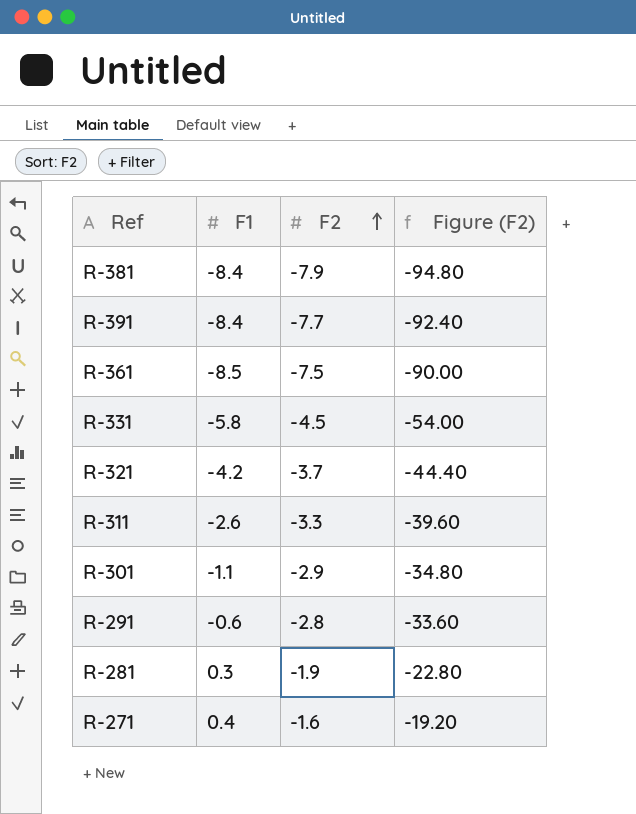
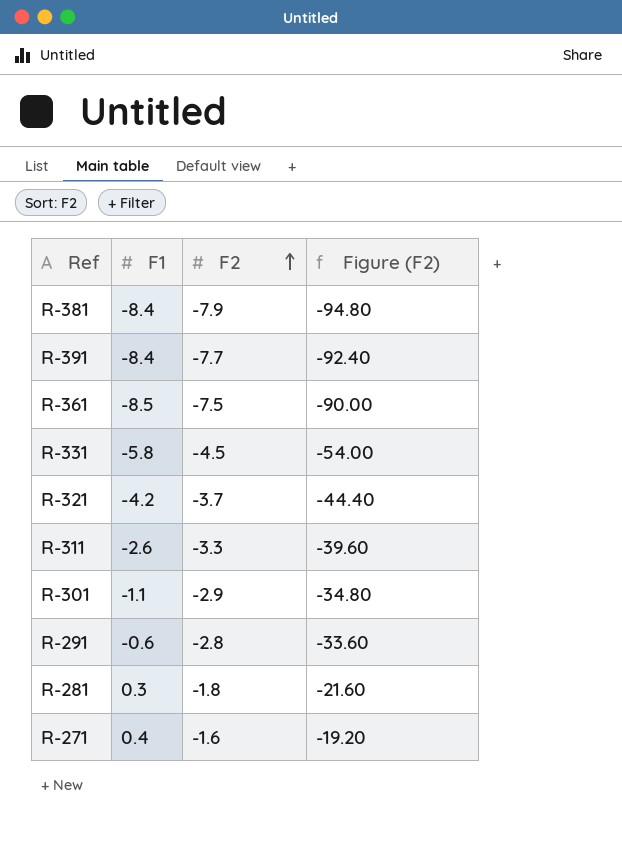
R-281 | F2: -1.9 -> -1.8
R-281 | Figure (F2): -22.80 -> -21.60

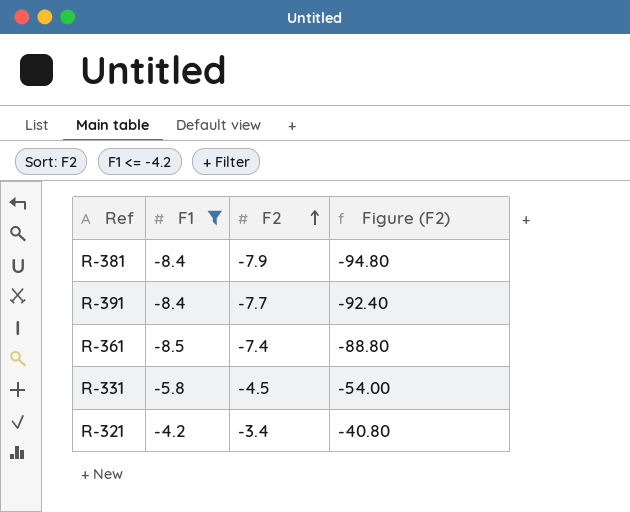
filter: none -> F1 <= -4.2
R-361 | F2: -7.5 -> -7.4
R-361 | Figure (F2): -90.00 -> -88.80
R-321 | F2: -3.7 -> -3.4
R-321 | Figure (F2): -44.40 -> -40.80

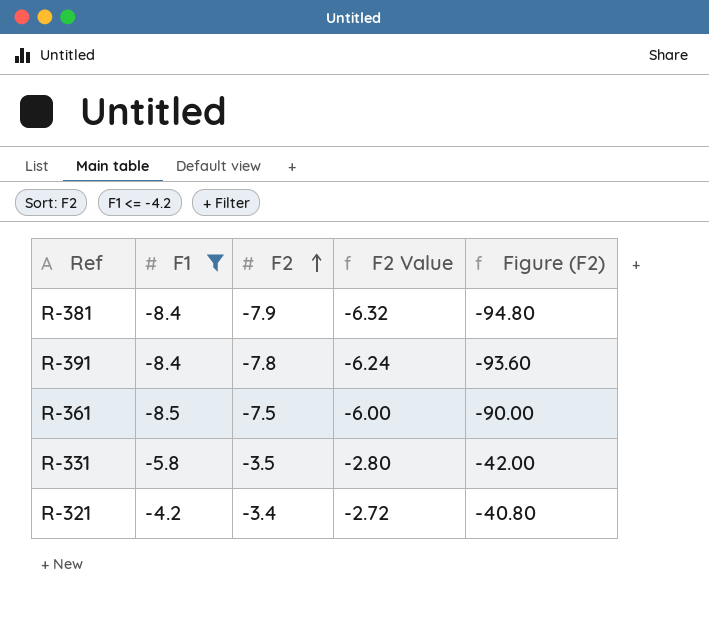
column F2 Value | formula: none -> [F2] * 0.8
R-391 | F2: -7.7 -> -7.8
R-391 | Figure (F2): -92.40 -> -93.60
R-361 | F2: -7.4 -> -7.5
R-361 | Figure (F2): -88.80 -> -90.00
R-331 | F2: -4.5 -> -3.5
R-331 | Figure (F2): -54.00 -> -42.00

